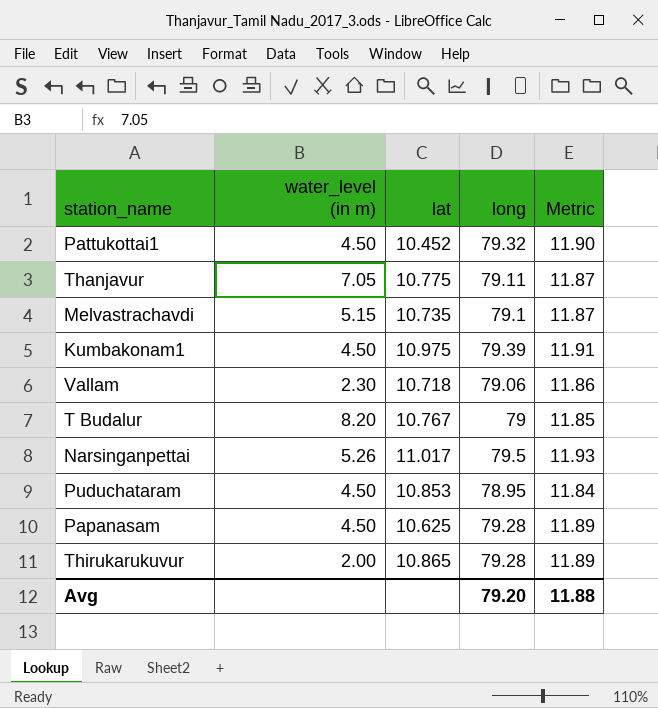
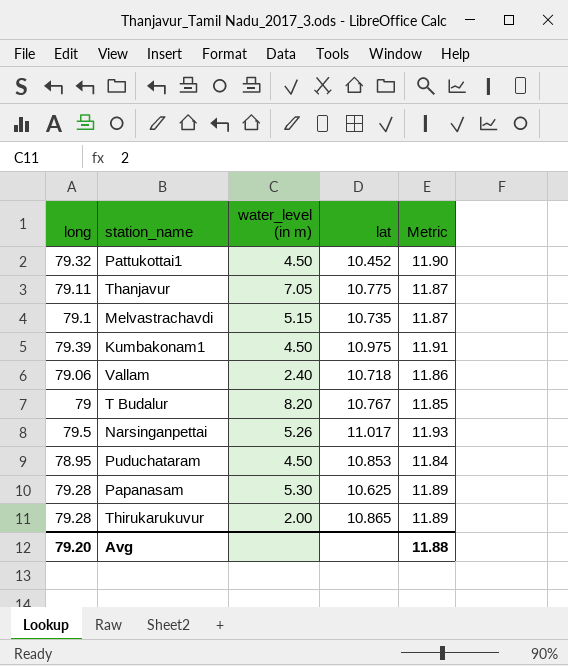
column long | position: 4 -> 1
Vallam | water_level (in m): 2.30 -> 2.40
Papanasam | water_level (in m): 4.50 -> 5.30

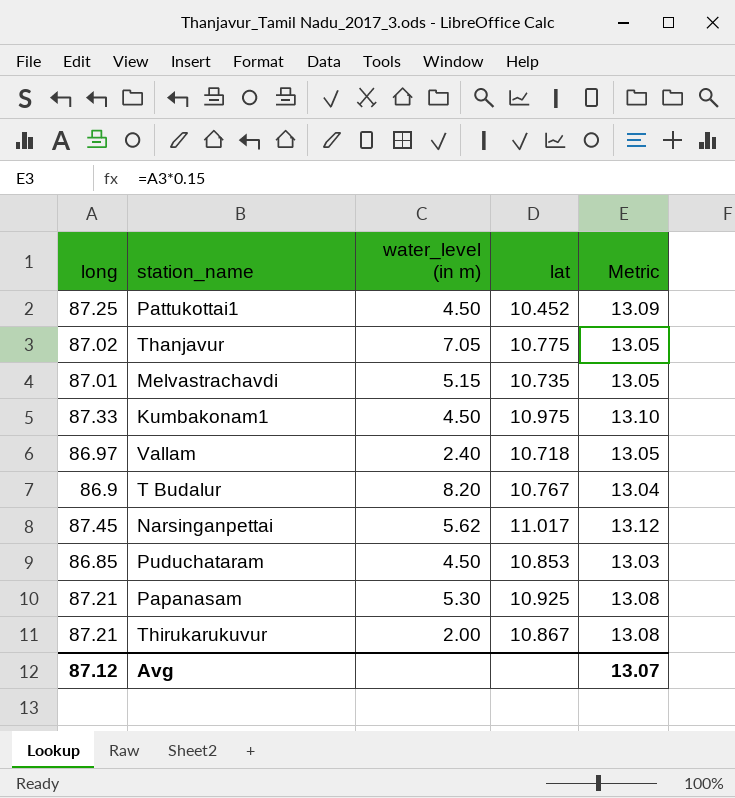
Pattukottai1 | long: 79.32 -> 87.25
Pattukottai1 | Metric: 11.90 -> 13.09
Thanjavur | long: 79.11 -> 87.02
Thanjavur | Metric: 11.87 -> 13.05
Melvastrachavdi | long: 79.1 -> 87.01
Melvastrachavdi | Metric: 11.87 -> 13.05
Kumbakonam1 | long: 79.39 -> 87.33
Kumbakonam1 | Metric: 11.91 -> 13.10
Vallam | long: 79.06 -> 86.97
Vallam | Metric: 11.86 -> 13.05
T Budalur | long: 79 -> 86.9
T Budalur | Metric: 11.85 -> 13.04
Narsinganpettai | long: 79.5 -> 87.45
Narsinganpettai | water_level (in m): 5.26 -> 5.62
Narsinganpettai | Metric: 11.93 -> 13.12
Puduchataram | long: 78.95 -> 86.85
Puduchataram | Metric: 11.84 -> 13.03
Papanasam | long: 79.28 -> 87.21
Papanasam | lat: 10.625 -> 10.925
Papanasam | Metric: 11.89 -> 13.08
Thirukarukuvur | long: 79.28 -> 87.21
Thirukarukuvur | lat: 10.865 -> 10.867
Thirukarukuvur | Metric: 11.89 -> 13.08
Avg | long: 79.20 -> 87.12
Avg | Metric: 11.88 -> 13.07

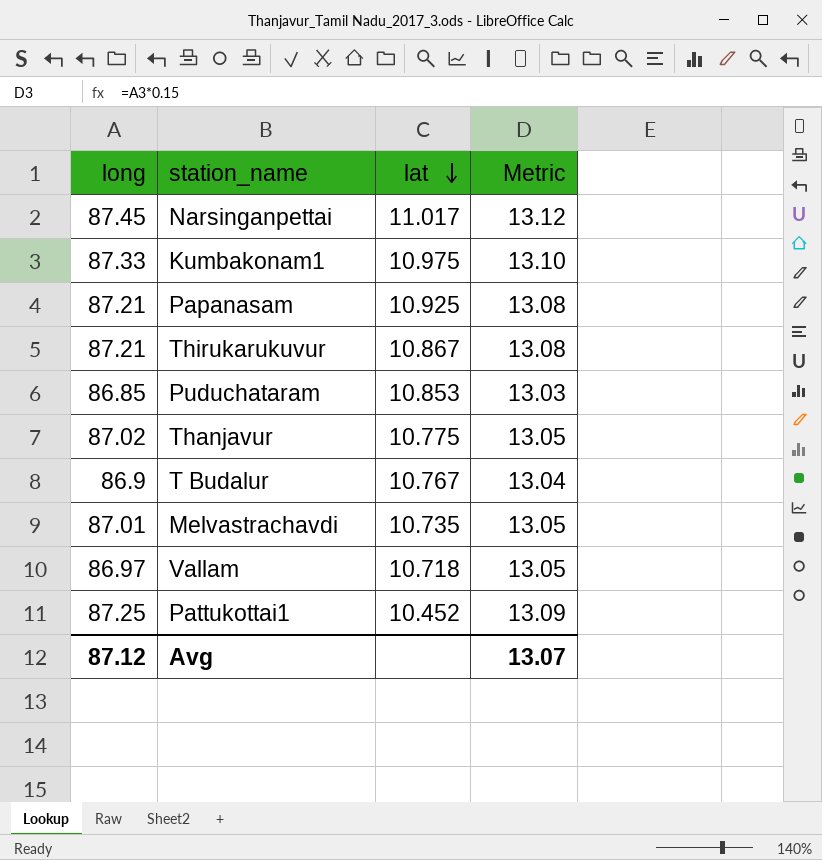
row order: none -> lat descending
column water_level (in m) | position: 3 -> none

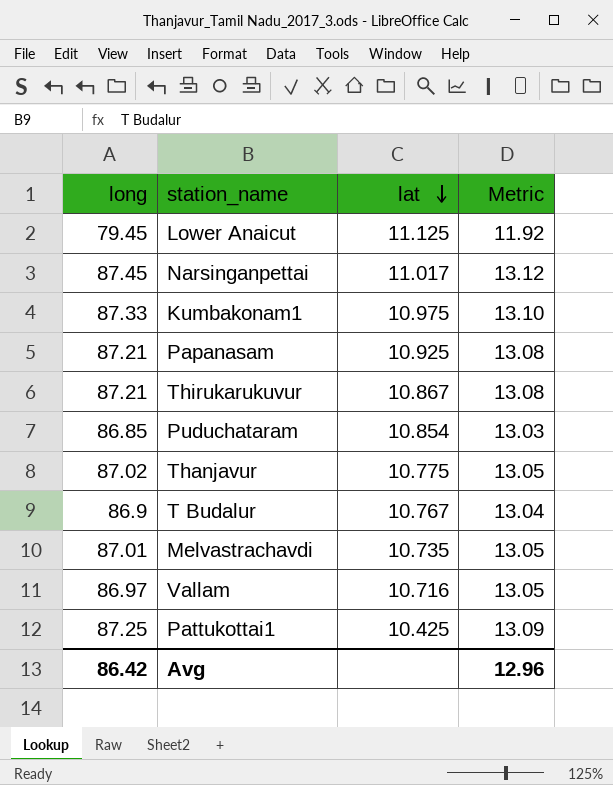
row Lower Anaicut: none -> 79.45 | 11.125 | 11.92
Puduchataram | lat: 10.853 -> 10.854
Vallam | lat: 10.718 -> 10.716
Pattukottai1 | lat: 10.452 -> 10.425
Avg | long: 87.12 -> 86.42
Avg | Metric: 13.07 -> 12.96

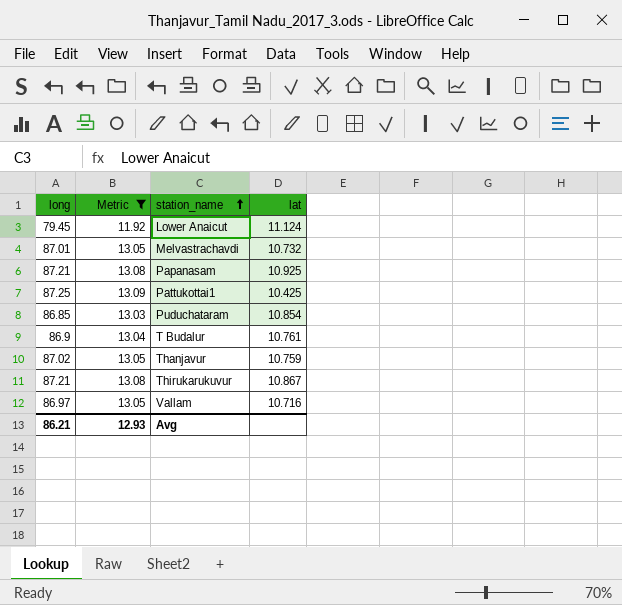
filter: none -> Metric <= 13.09
row order: lat descending -> station_name ascending
column Metric | position: 4 -> 2
Lower Anaicut | lat: 11.125 -> 11.124
Melvastrachavdi | lat: 10.735 -> 10.732
T Budalur | lat: 10.767 -> 10.761
Thanjavur | lat: 10.775 -> 10.759
Avg | long: 86.42 -> 86.21
Avg | Metric: 12.96 -> 12.93

